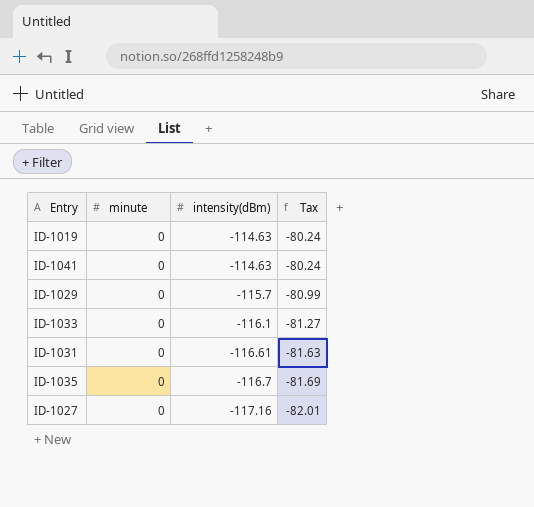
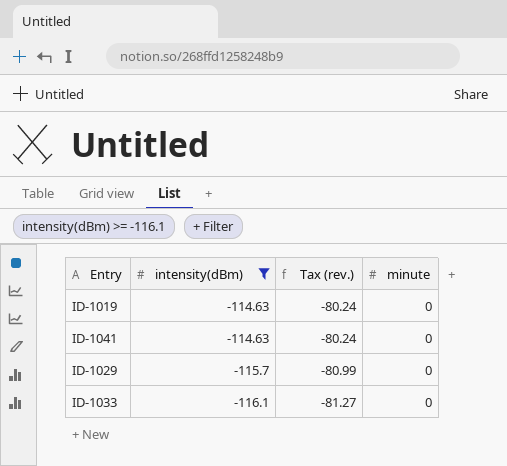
filter: none -> intensity(dBm) >= -116.1
column name: Tax -> Tax (rev.)
column minute | position: 2 -> 4

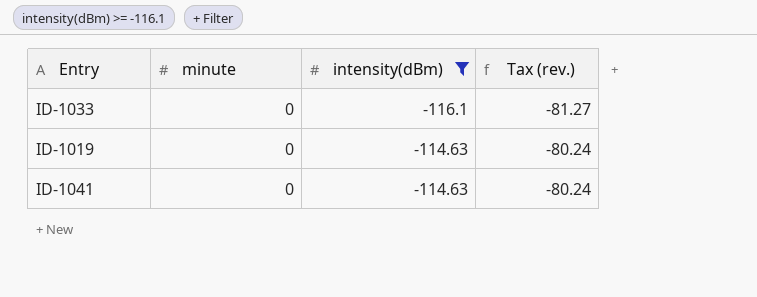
row order: intensity(dBm) descending -> intensity(dBm) ascending
column minute | position: 4 -> 2
row ID-1029: -115.7 | -80.99 | 0 -> none

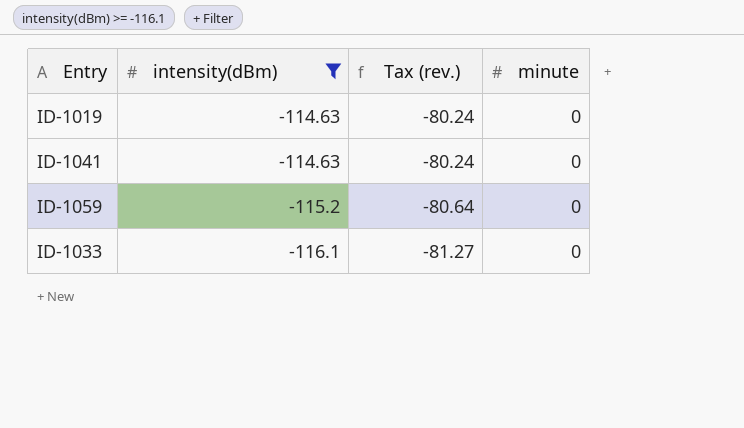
row order: intensity(dBm) ascending -> intensity(dBm) descending
column minute | position: 2 -> 4
row ID-1059: none -> -115.2 | -80.64 | 0

